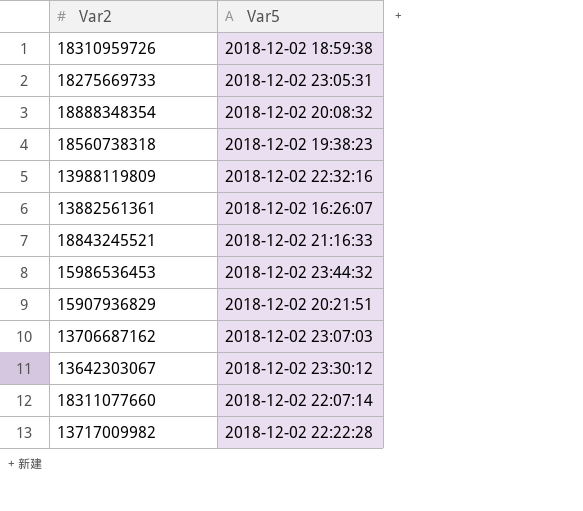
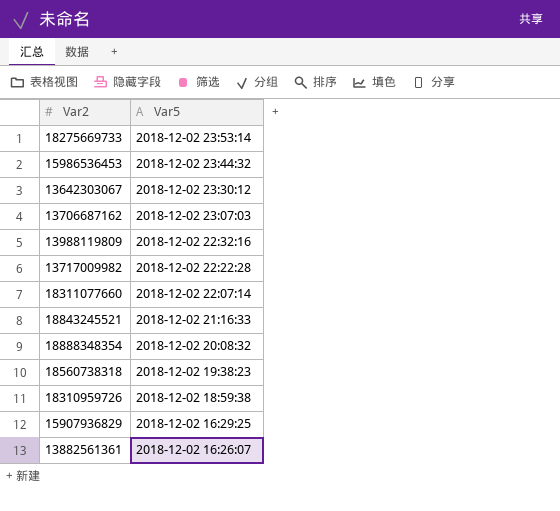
row order: none -> Var5 descending
18275669733 | Var5: 2018-12-02 23:05:31 -> 2018-12-02 23:53:14
15907936829 | Var5: 2018-12-02 20:21:51 -> 2018-12-02 16:29:25

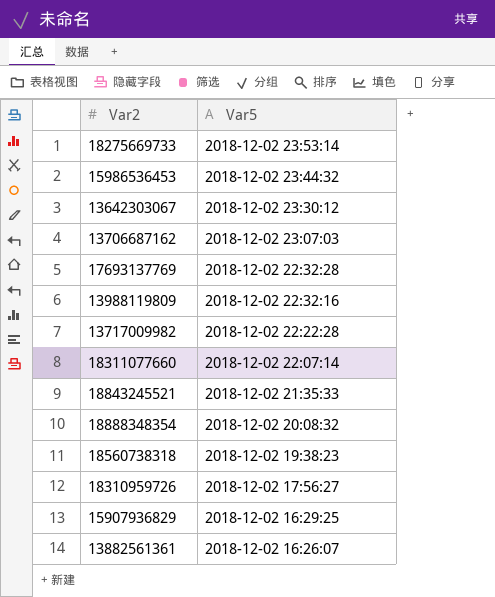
row 17693137769: none -> 2018-12-02 22:32:28
18843245521 | Var5: 2018-12-02 21:16:33 -> 2018-12-02 21:35:33
18310959726 | Var5: 2018-12-02 18:59:38 -> 2018-12-02 17:56:27

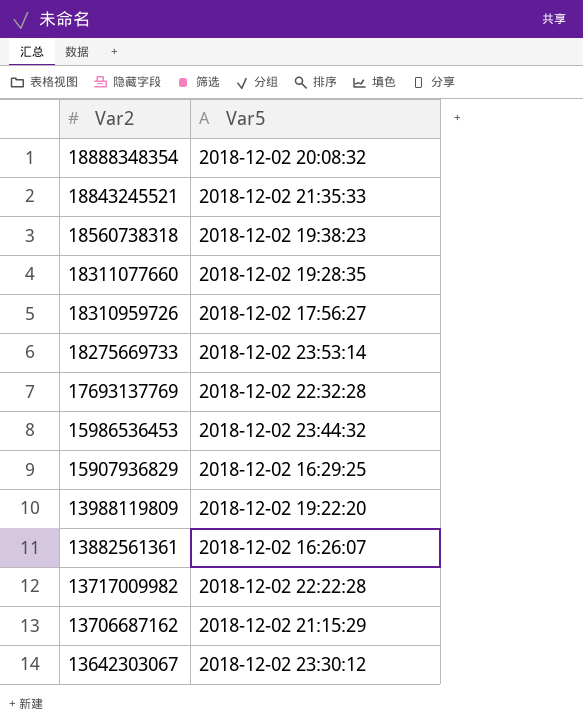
row order: Var5 descending -> Var2 descending
18311077660 | Var5: 2018-12-02 22:07:14 -> 2018-12-02 19:28:35
13988119809 | Var5: 2018-12-02 22:32:16 -> 2018-12-02 19:22:20
13706687162 | Var5: 2018-12-02 23:07:03 -> 2018-12-02 21:15:29

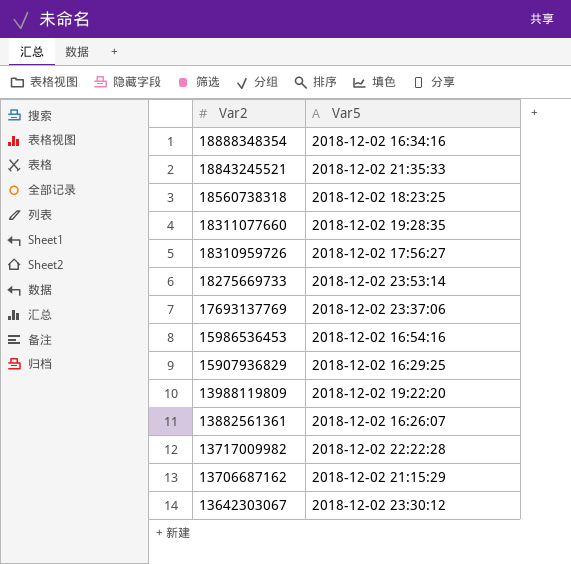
18888348354 | Var5: 2018-12-02 20:08:32 -> 2018-12-02 16:34:16
18560738318 | Var5: 2018-12-02 19:38:23 -> 2018-12-02 18:23:25
17693137769 | Var5: 2018-12-02 22:32:28 -> 2018-12-02 23:37:06
15986536453 | Var5: 2018-12-02 23:44:32 -> 2018-12-02 16:54:16

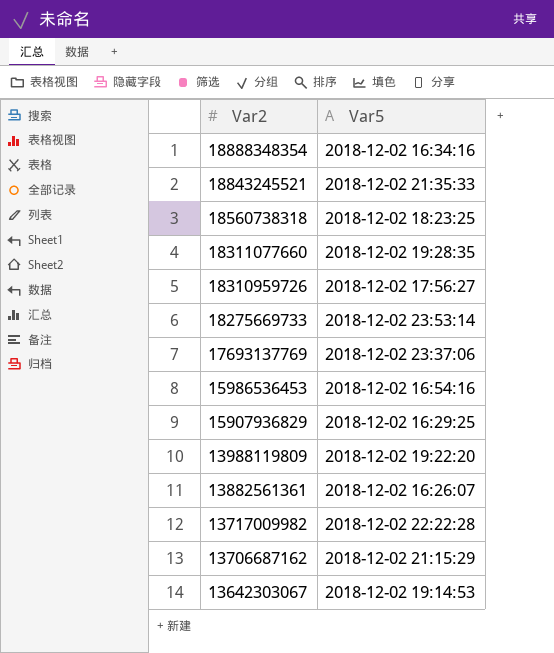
13642303067 | Var5: 2018-12-02 23:30:12 -> 2018-12-02 19:14:53

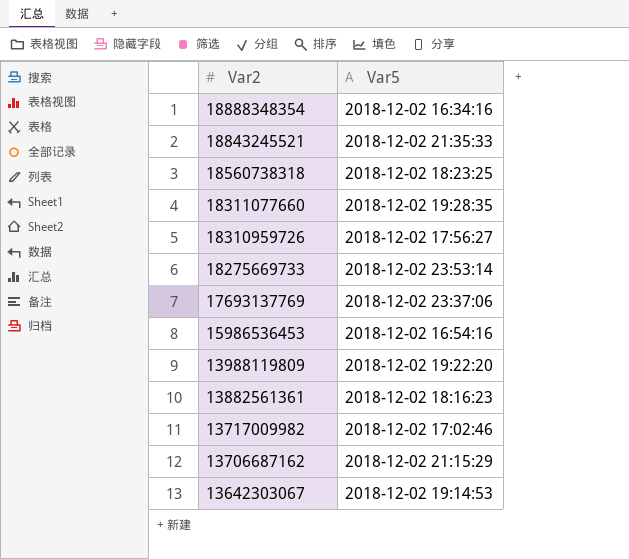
row 15907936829: 2018-12-02 16:29:25 -> none
13882561361 | Var5: 2018-12-02 16:26:07 -> 2018-12-02 18:16:23
13717009982 | Var5: 2018-12-02 22:22:28 -> 2018-12-02 17:02:46

